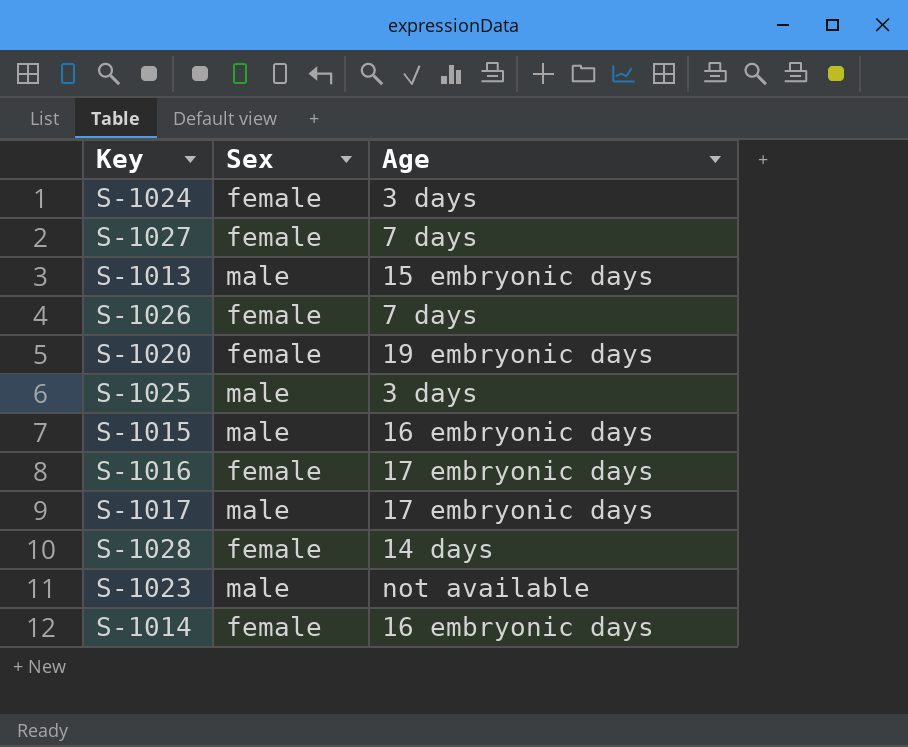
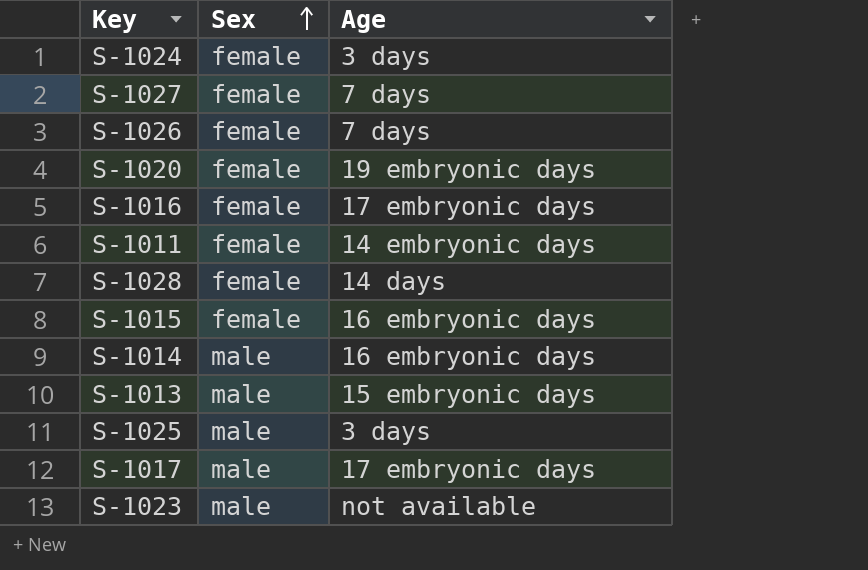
row order: none -> Sex ascending
row S-1011: none -> female | 14 embryonic days
S-1015 | Sex: male -> female
S-1014 | Sex: female -> male

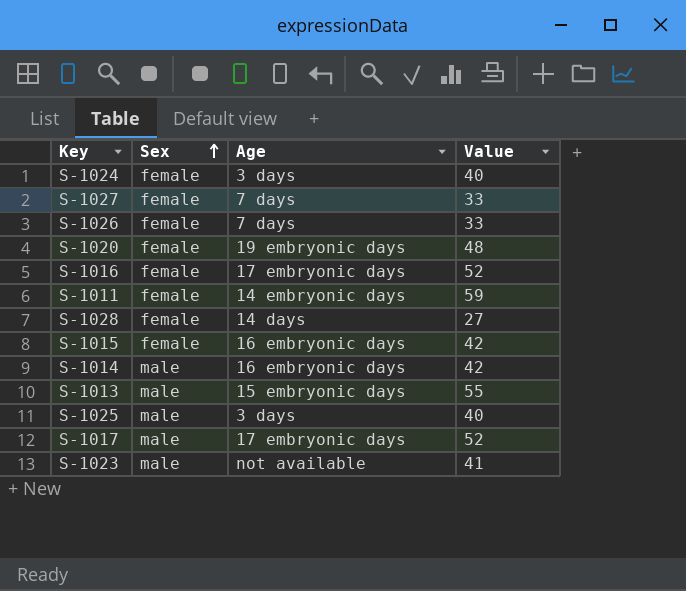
column Value | position: none -> 4

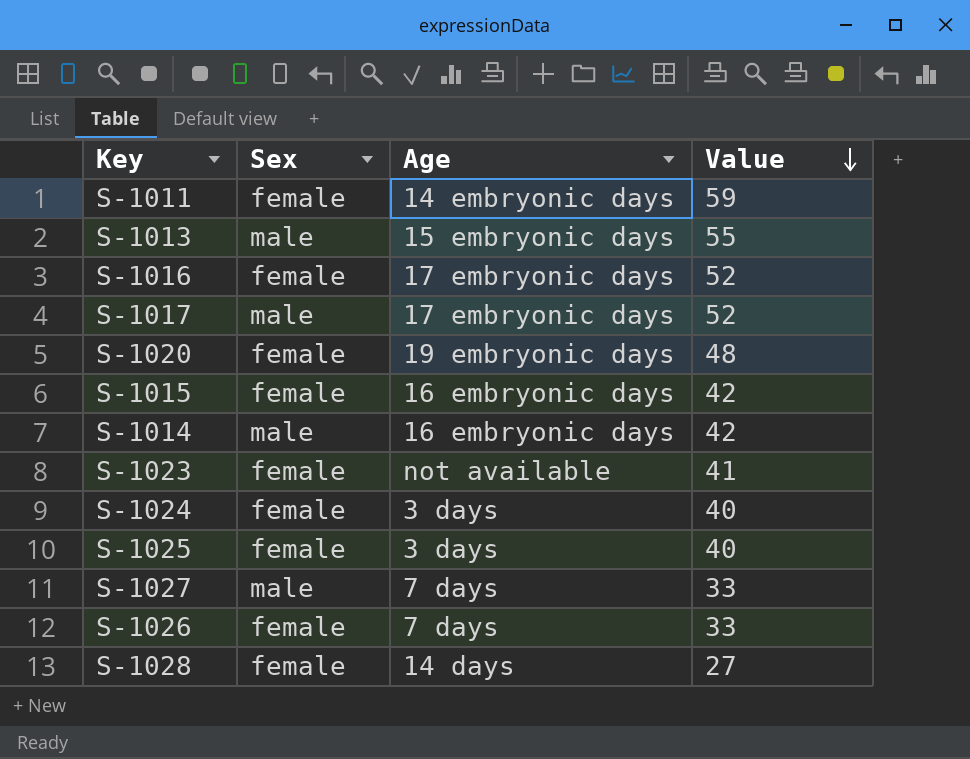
row order: Sex ascending -> Value descending
S-1023 | Sex: male -> female
S-1025 | Sex: male -> female
S-1027 | Sex: female -> male

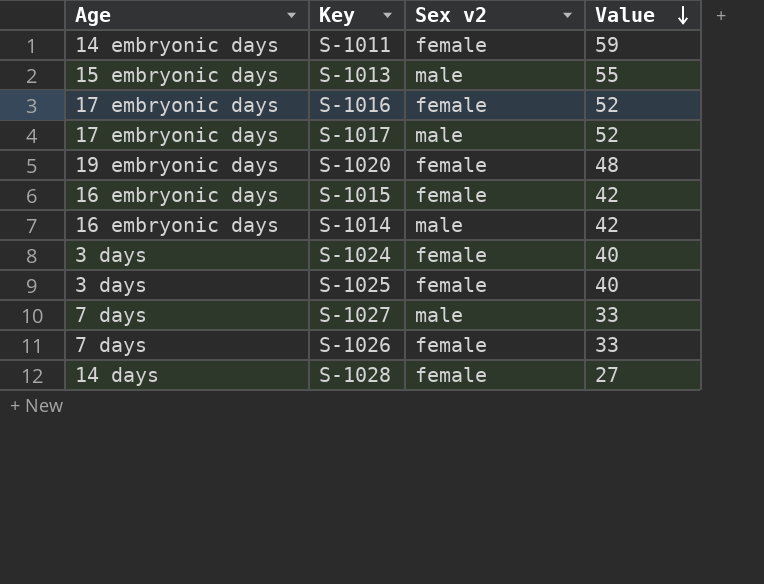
column Age | position: 3 -> 1
column name: Sex -> Sex v2
row S-1023: female | not available | 41 -> none

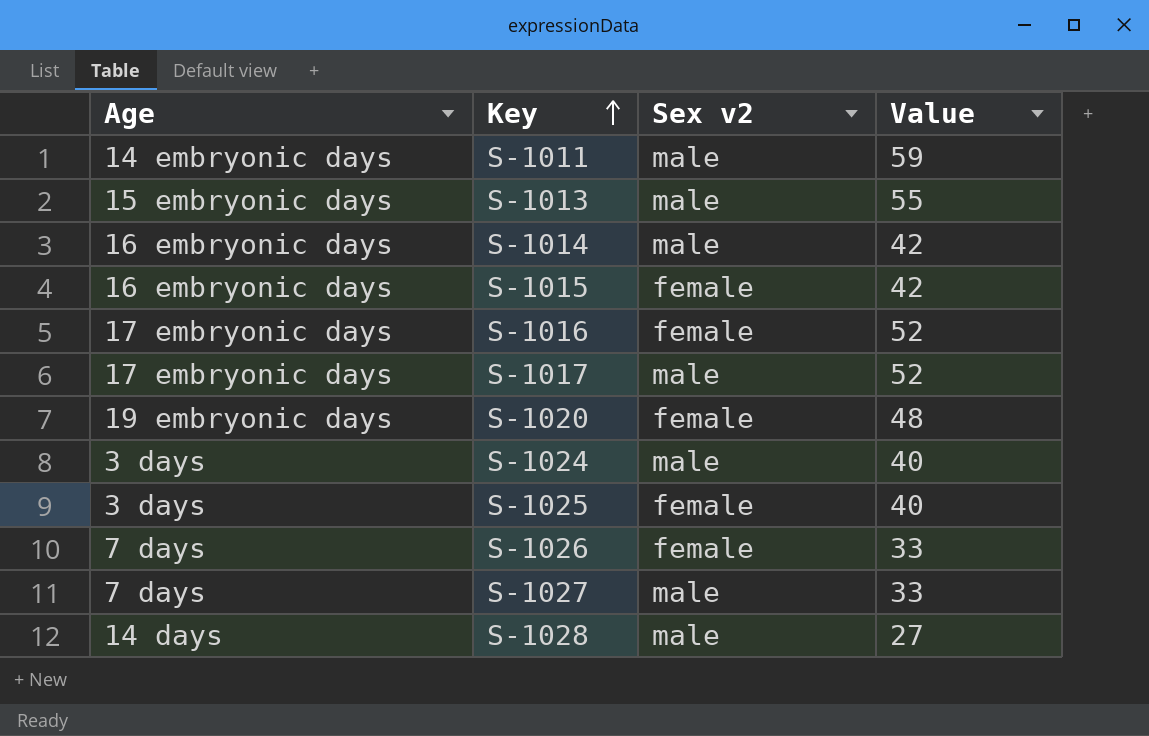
row order: Value descending -> Key ascending
S-1011 | Sex v2: female -> male
S-1024 | Sex v2: female -> male
S-1028 | Sex v2: female -> male

